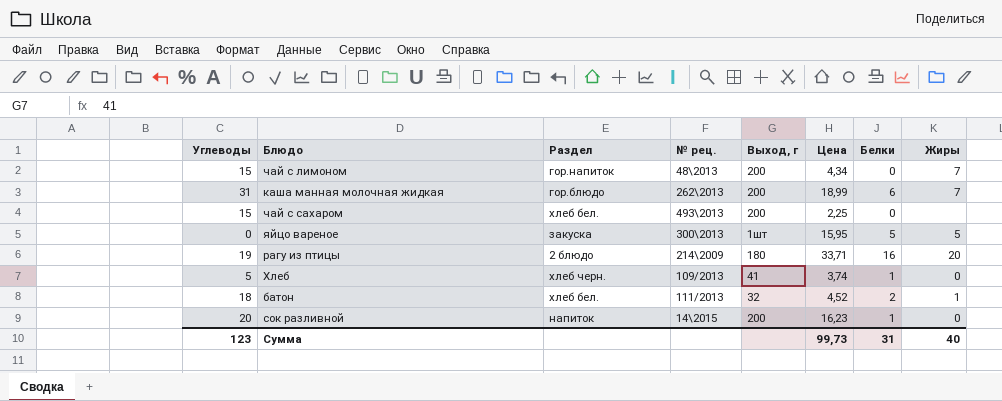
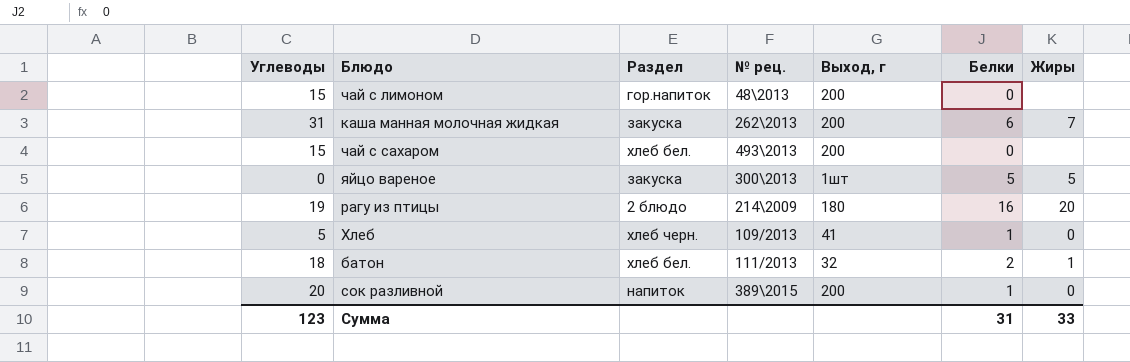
column Цена | position: 6 -> none
чай с лимоном | Жиры: 7 -> none
каша манная молочная жидкая | Раздел: гор.блюдо -> закуска
сок разливной | № рец.: 14\2015 -> 389\2015
Сумма | Жиры: 40 -> 33

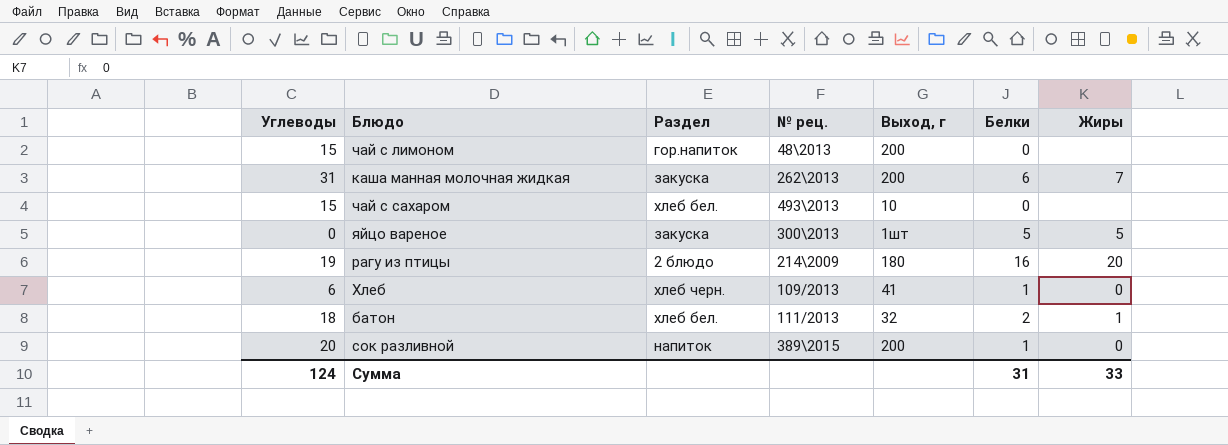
чай с сахаром | Выход, г: 200 -> 10
Хлеб | Углеводы: 5 -> 6
Сумма | Углеводы: 123 -> 124

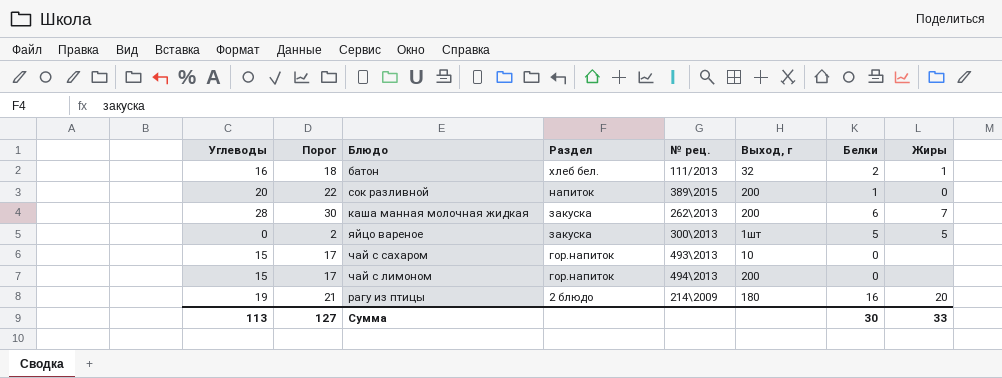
row order: none -> Раздел descending
column Порог | formula: none -> [Углеводы] + 2
row Хлеб: 6 | хлеб черн. | 109/2013 | 41 | 1 | 0 -> none
батон | Углеводы: 18 -> 16
каша манная молочная жидкая | Углеводы: 31 -> 28
чай с сахаром | Раздел: хлеб бел. -> гор.напиток
чай с лимоном | № рец.: 48\2013 -> 494\2013
Сумма | Углеводы: 124 -> 113
Сумма | Белки: 31 -> 30

